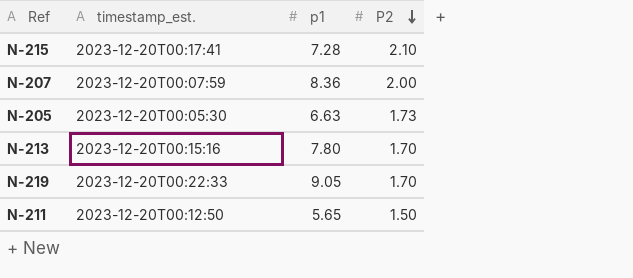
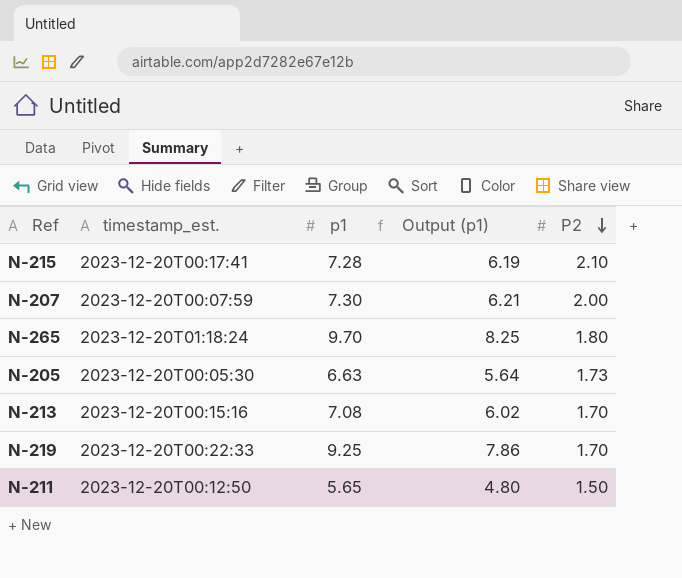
column Output (p1) | formula: none -> [p1] * 0.85
N-207 | p1: 8.36 -> 7.30
row N-265: none -> 2023-12-20T01:18:24 | 9.70 | 8.25 | 1.80
N-213 | p1: 7.80 -> 7.08
N-219 | p1: 9.05 -> 9.25

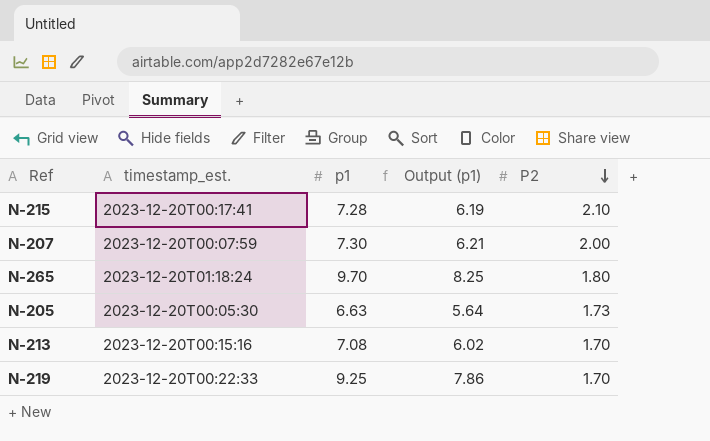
row N-211: 2023-12-20T00:12:50 | 5.65 | 4.80 | 1.50 -> none

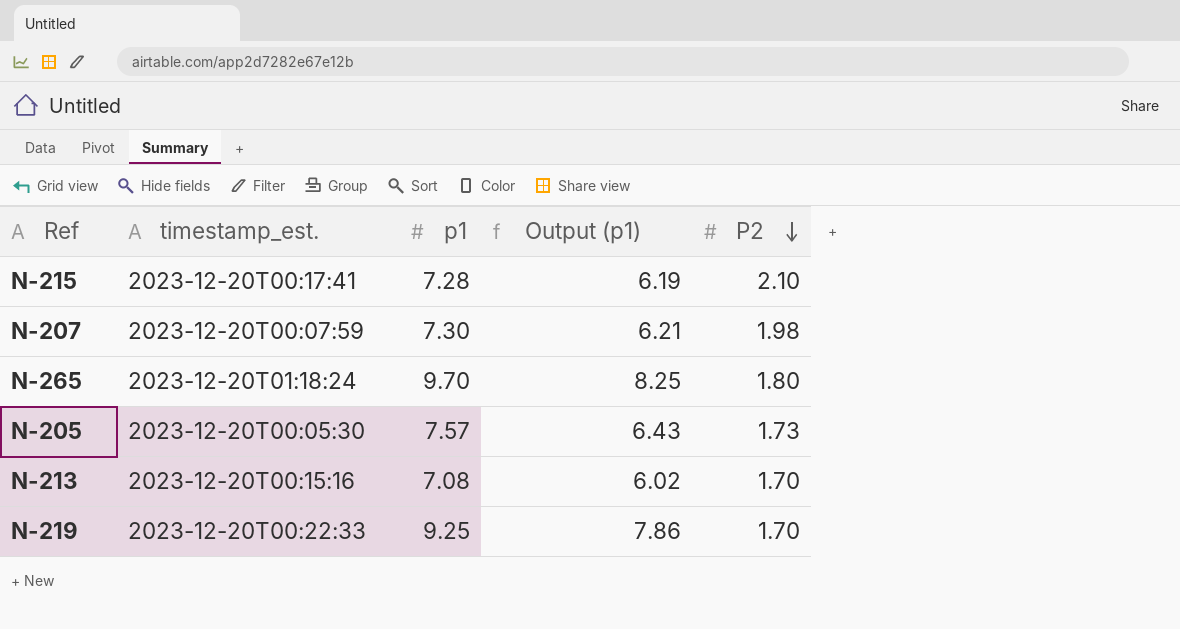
N-207 | P2: 2.00 -> 1.98
N-205 | p1: 6.63 -> 7.57
N-205 | Output (p1): 5.64 -> 6.43

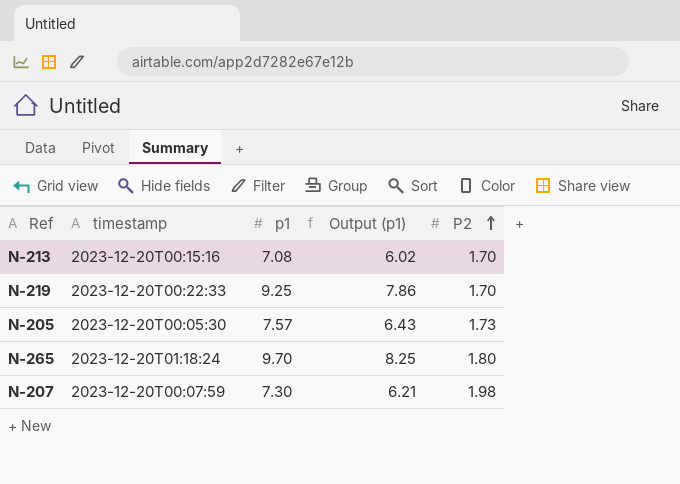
row order: P2 descending -> P2 ascending
column name: timestamp_est. -> timestamp
row N-215: 2023-12-20T00:17:41 | 7.28 | 6.19 | 2.10 -> none

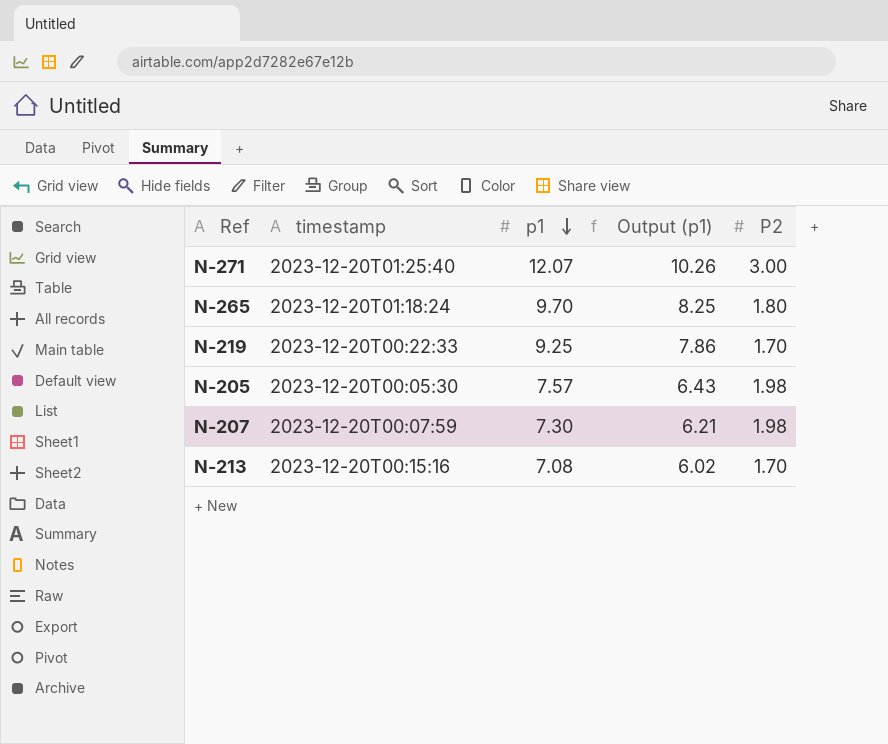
row order: P2 ascending -> p1 descending
row N-271: none -> 2023-12-20T01:25:40 | 12.07 | 10.26 | 3.00
N-205 | P2: 1.73 -> 1.98

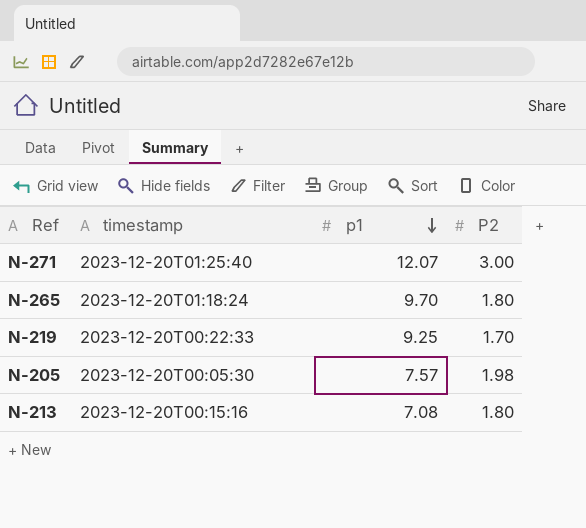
column Output (p1) | formula: [p1] * 0.85 -> none
row N-207: 2023-12-20T00:07:59 | 7.30 | 6.21 | 1.98 -> none
N-213 | P2: 1.70 -> 1.80

